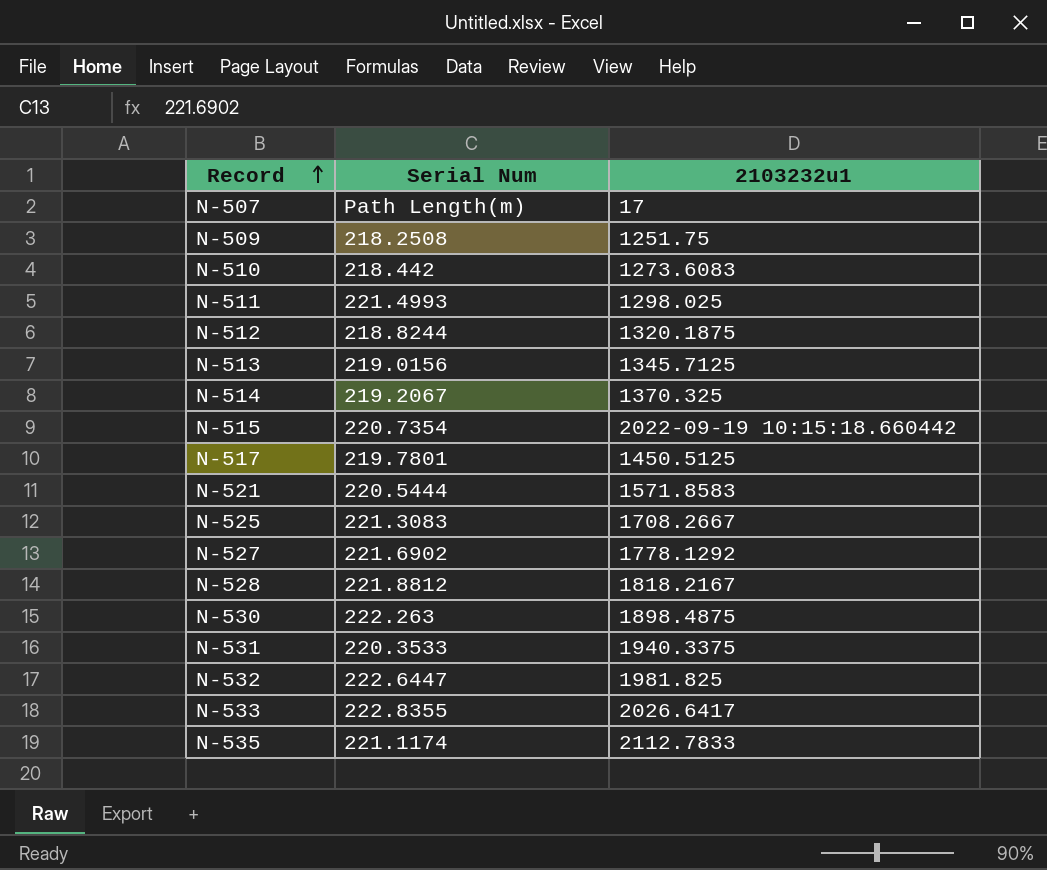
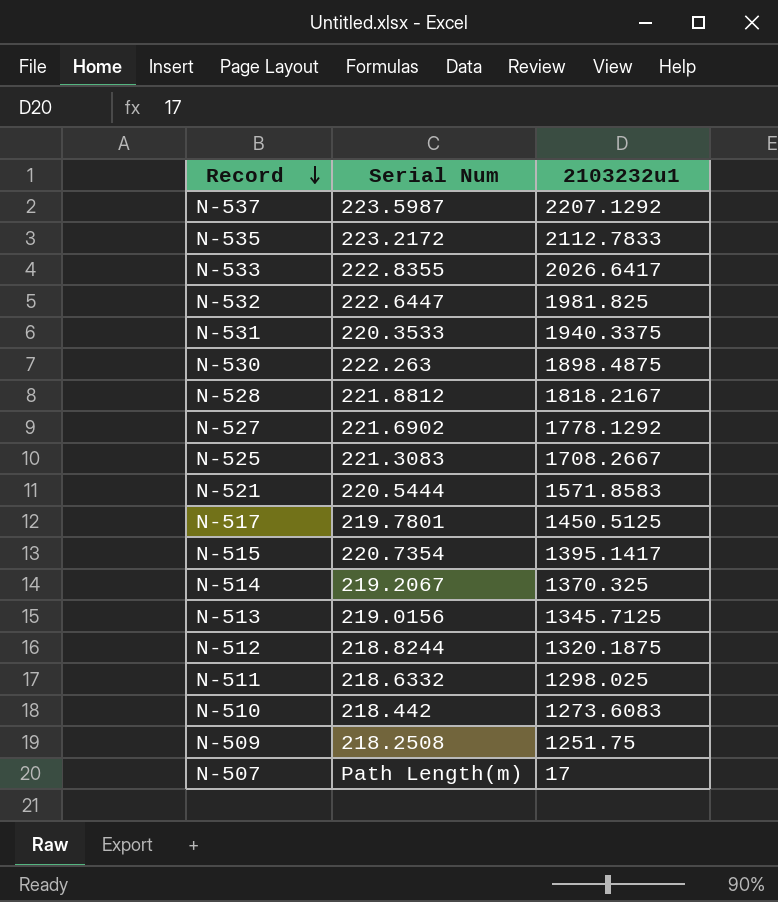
row order: Record ascending -> Record descending
row N-537: none -> 223.5987 | 2207.1292
N-535 | Serial Num: 221.1174 -> 223.2172
N-515 | 2103232u1: 2022-09-19 10:15:18.660442 -> 1395.1417
N-511 | Serial Num: 221.4993 -> 218.6332

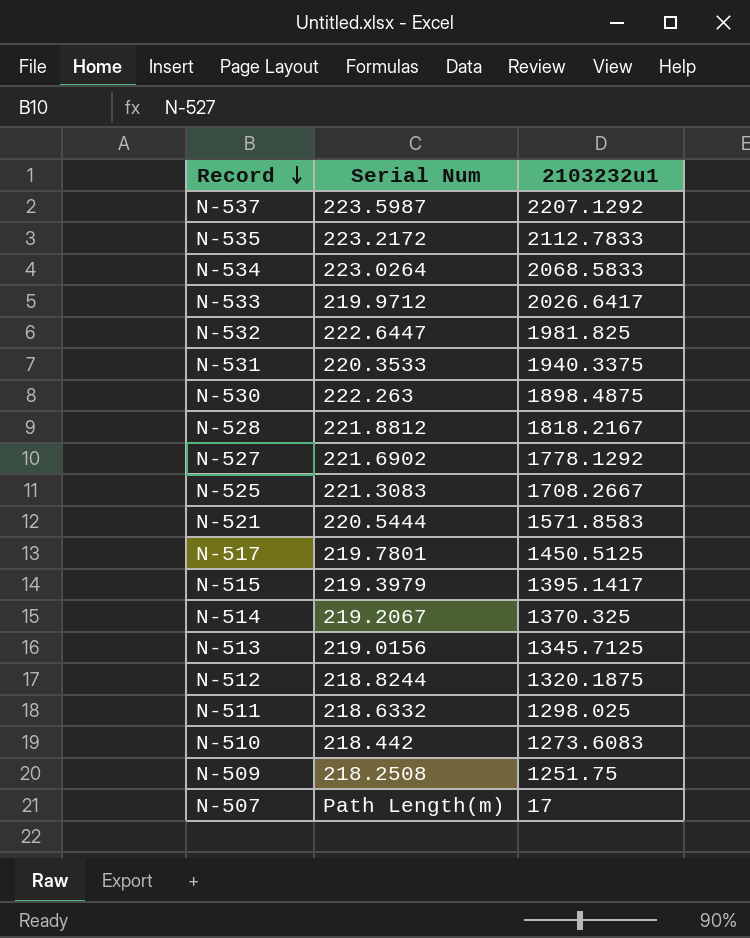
row N-534: none -> 223.0264 | 2068.5833
N-533 | Serial Num: 222.8355 -> 219.9712
N-515 | Serial Num: 220.7354 -> 219.3979

